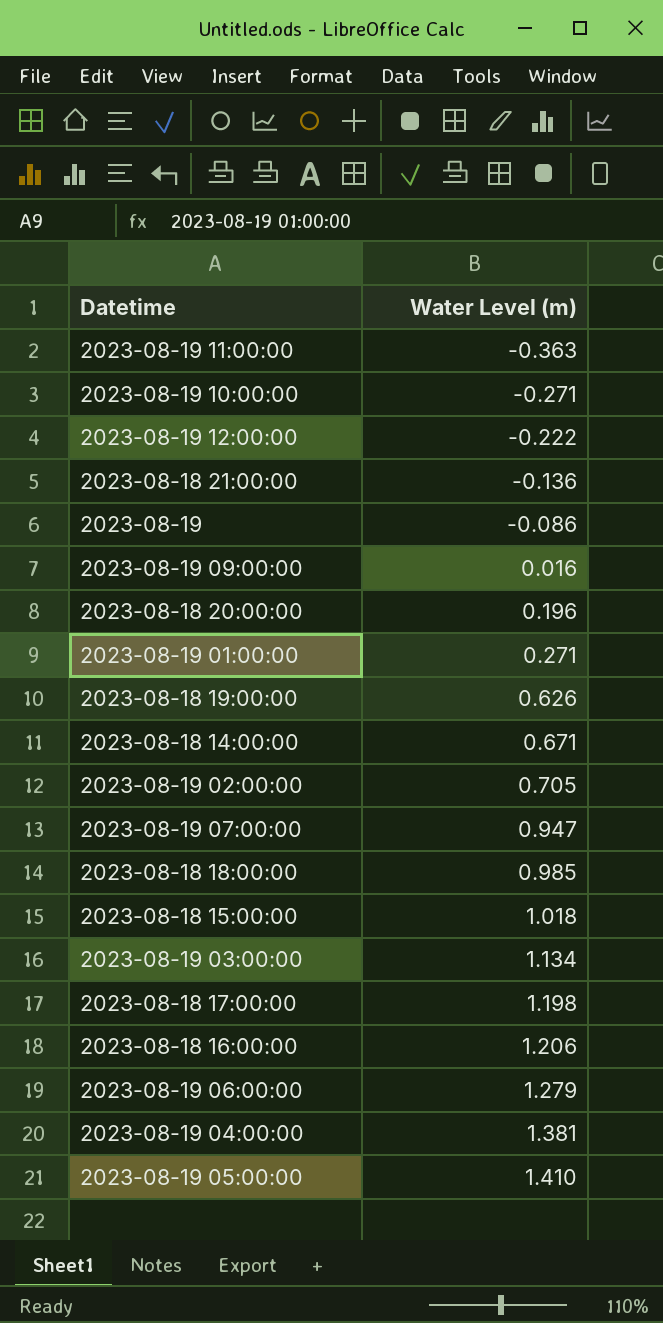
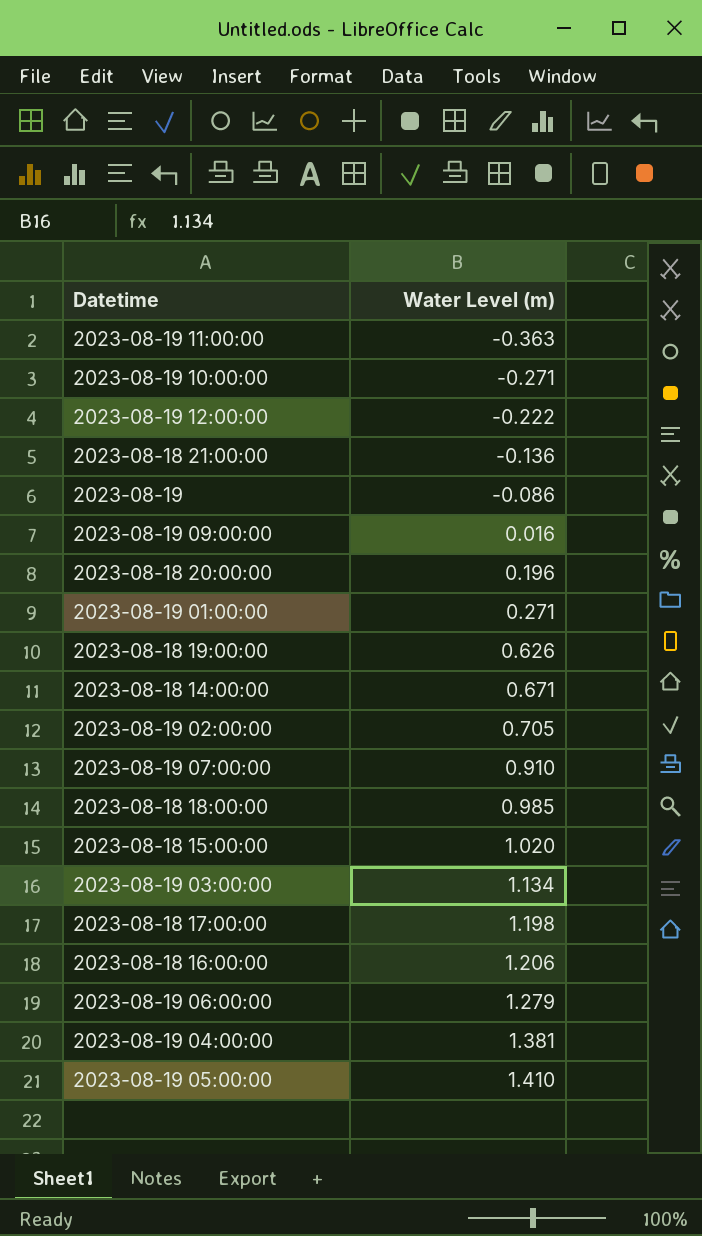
2023-08-19 07:00:00 | Water Level (m): 0.947 -> 0.910
2023-08-18 15:00:00 | Water Level (m): 1.018 -> 1.020

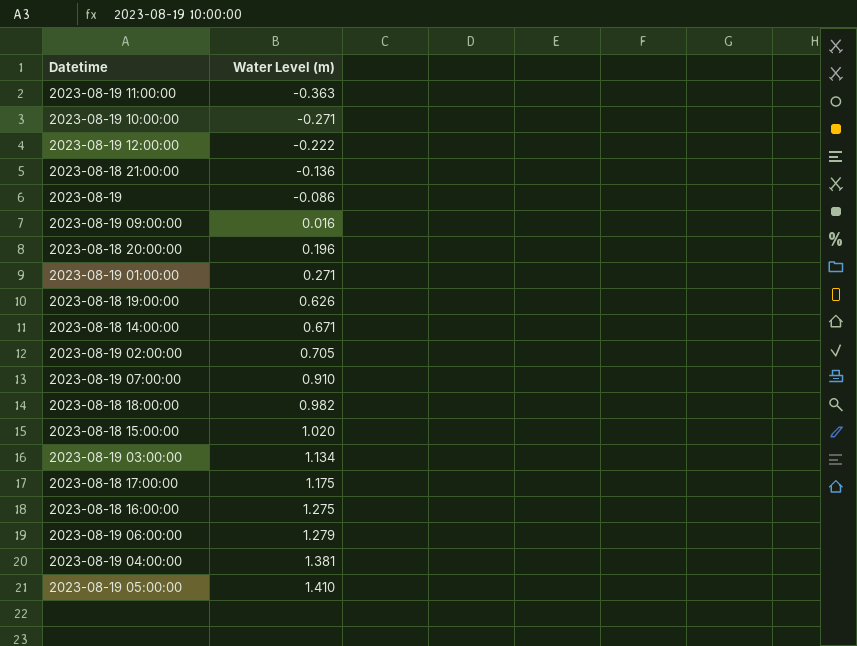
2023-08-18 18:00:00 | Water Level (m): 0.985 -> 0.982
2023-08-18 17:00:00 | Water Level (m): 1.198 -> 1.175
2023-08-18 16:00:00 | Water Level (m): 1.206 -> 1.275

